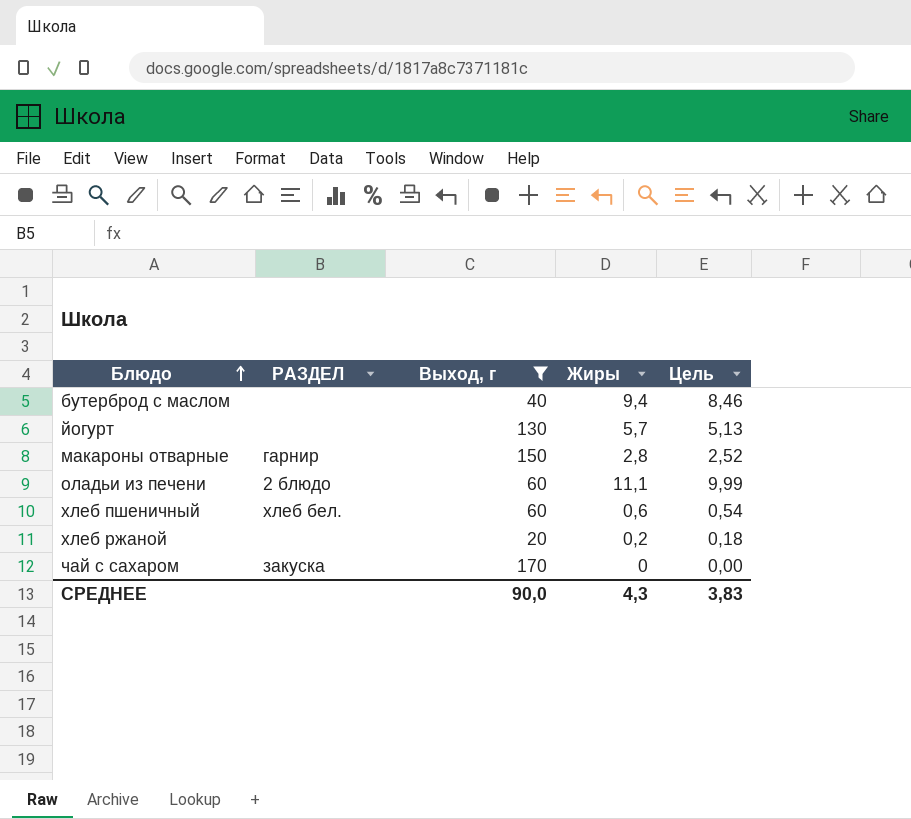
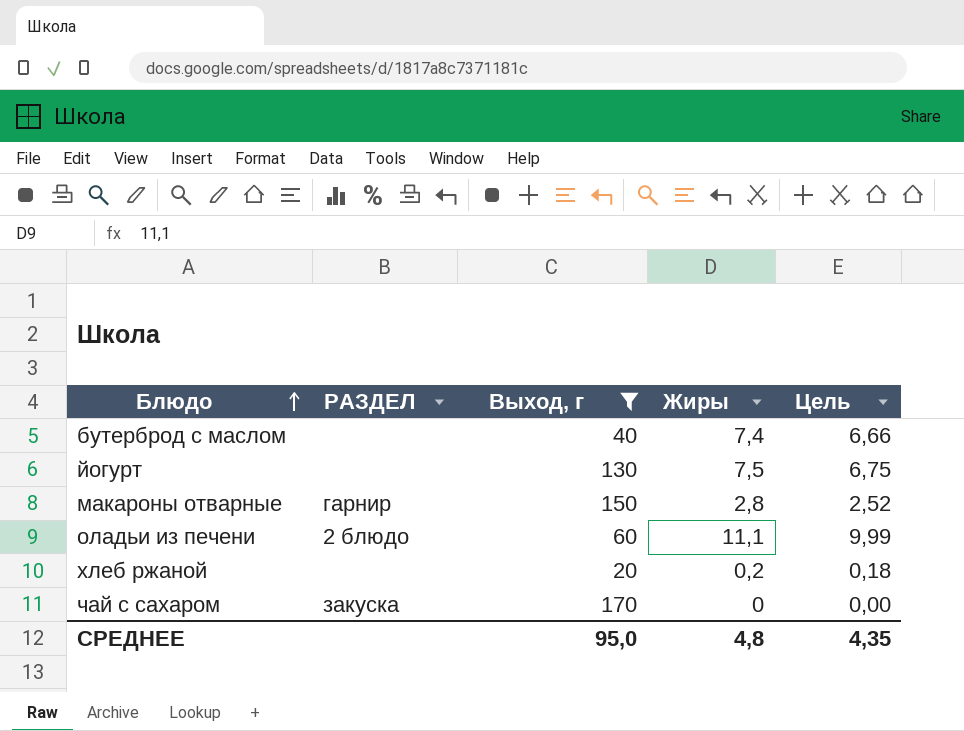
row хлеб пшеничный: хлеб бел. | 60 | 0,6 | 0,54 -> none
бутерброд с маслом | Жиры: 9,4 -> 7,4
бутерброд с маслом | Цель: 8,46 -> 6,66
йогурт | Жиры: 5,7 -> 7,5
йогурт | Цель: 5,13 -> 6,75
СРЕДНЕЕ | Выход, г: 90,0 -> 95,0
СРЕДНЕЕ | Жиры: 4,3 -> 4,8
СРЕДНЕЕ | Цель: 3,83 -> 4,35

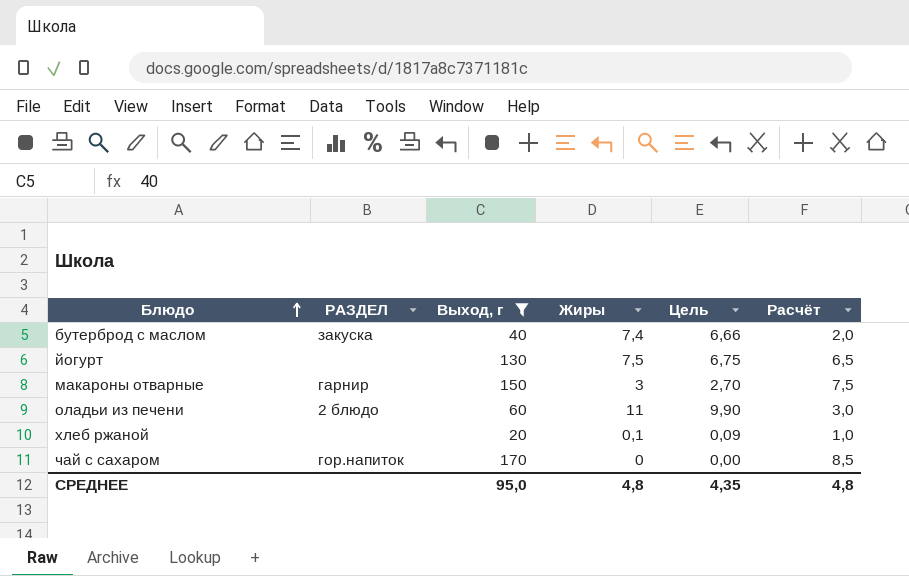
column Расчёт | formula: none -> [Выход, г] * 0,05
бутерброд с маслом | РАЗДЕЛ: none -> закуска
макароны отварные | Жиры: 2,8 -> 3
макароны отварные | Цель: 2,52 -> 2,70
оладьи из печени | Жиры: 11,1 -> 11
оладьи из печени | Цель: 9,99 -> 9,90
хлеб ржаной | Жиры: 0,2 -> 0,1
хлеб ржаной | Цель: 0,18 -> 0,09
чай с сахаром | РАЗДЕЛ: закуска -> гор.напиток

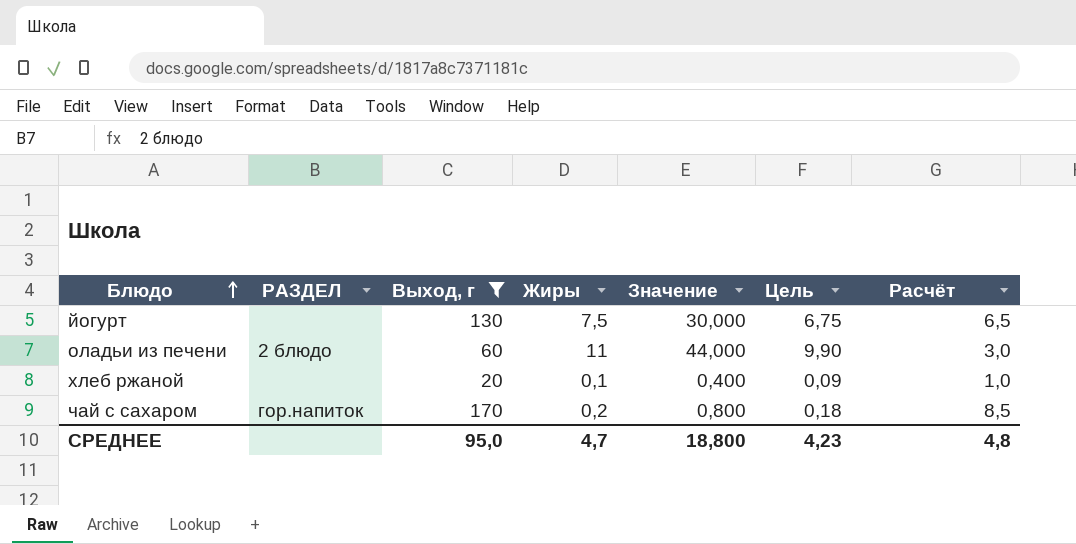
column Значение | formula: none -> [Жиры] * 4
row бутерброд с маслом: закуска | 40 | 7,4 | 6,66 | 2,0 -> none
row макароны отварные: гарнир | 150 | 3 | 2,70 | 7,5 -> none
чай с сахаром | Жиры: 0 -> 0,2
чай с сахаром | Цель: 0,00 -> 0,18
СРЕДНЕЕ | Жиры: 4,8 -> 4,7
СРЕДНЕЕ | Цель: 4,35 -> 4,23

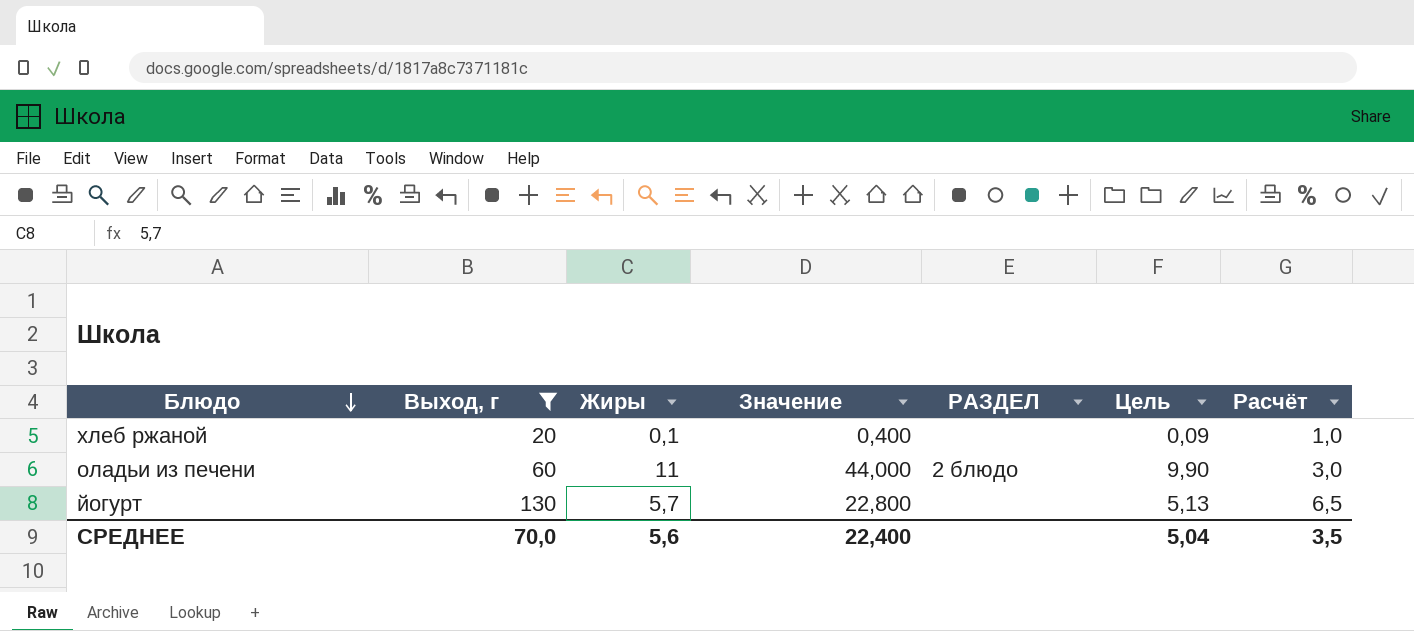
row order: Блюдо ascending -> Блюдо descending
column РАЗДЕЛ | position: 2 -> 5
row чай с сахаром: гор.напиток | 170 | 0,2 | 0,800 | 0,18 | 8,5 -> none
йогурт | Жиры: 7,5 -> 5,7
йогурт | Значение: 30,000 -> 22,800
йогурт | Цель: 6,75 -> 5,13
СРЕДНЕЕ | Выход, г: 95,0 -> 70,0
СРЕДНЕЕ | Жиры: 4,7 -> 5,6
СРЕДНЕЕ | Значение: 18,800 -> 22,400
СРЕДНЕЕ | Цель: 4,23 -> 5,04
СРЕДНЕЕ | Расчёт: 4,8 -> 3,5

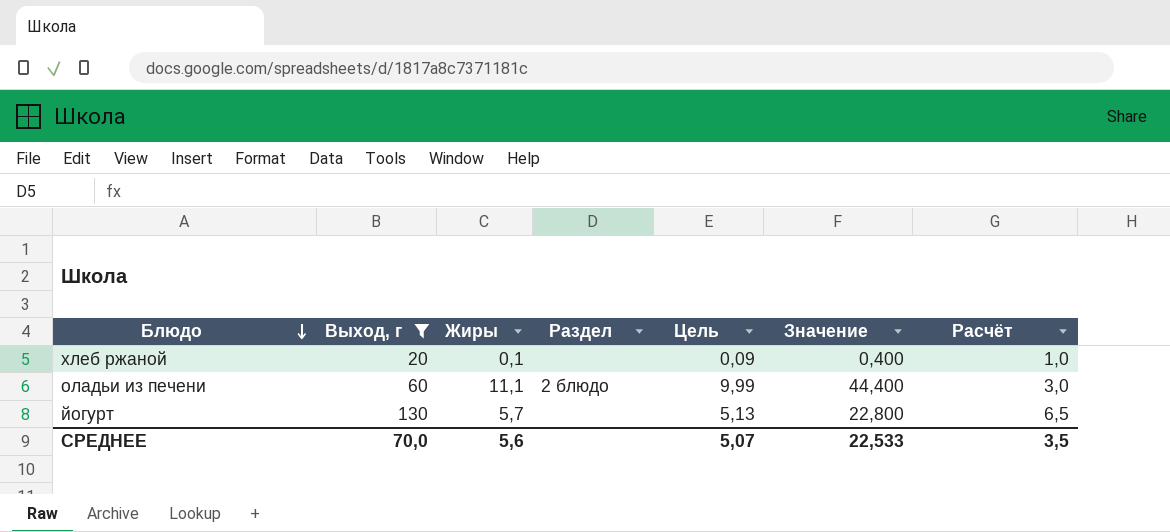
column name: РАЗДЕЛ -> Раздел
column Значение | position: 4 -> 6
оладьи из печени | Жиры: 11 -> 11,1
оладьи из печени | Цель: 9,90 -> 9,99
оладьи из печени | Значение: 44,000 -> 44,400
СРЕДНЕЕ | Цель: 5,04 -> 5,07
СРЕДНЕЕ | Значение: 22,400 -> 22,533

